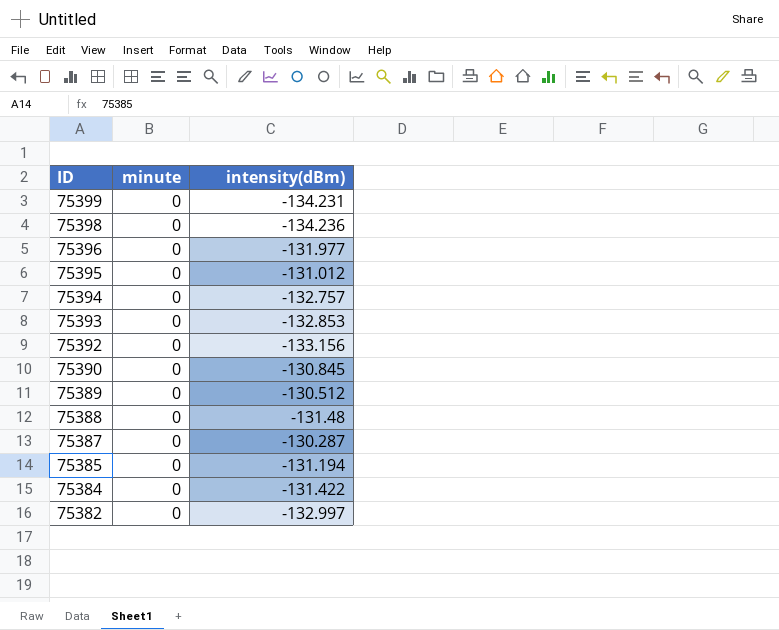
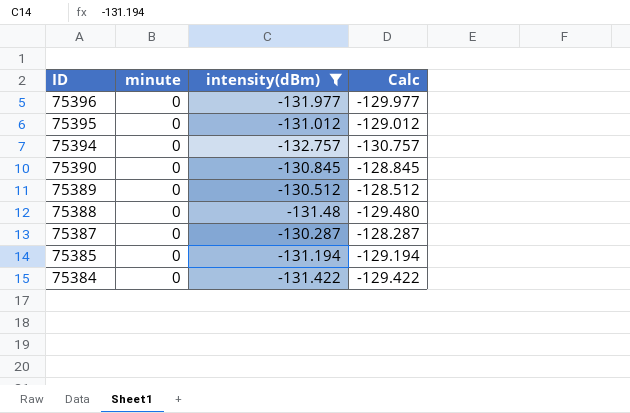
filter: none -> intensity(dBm) >= -132.757
column Calc | formula: none -> [intensity(dBm)] + 2

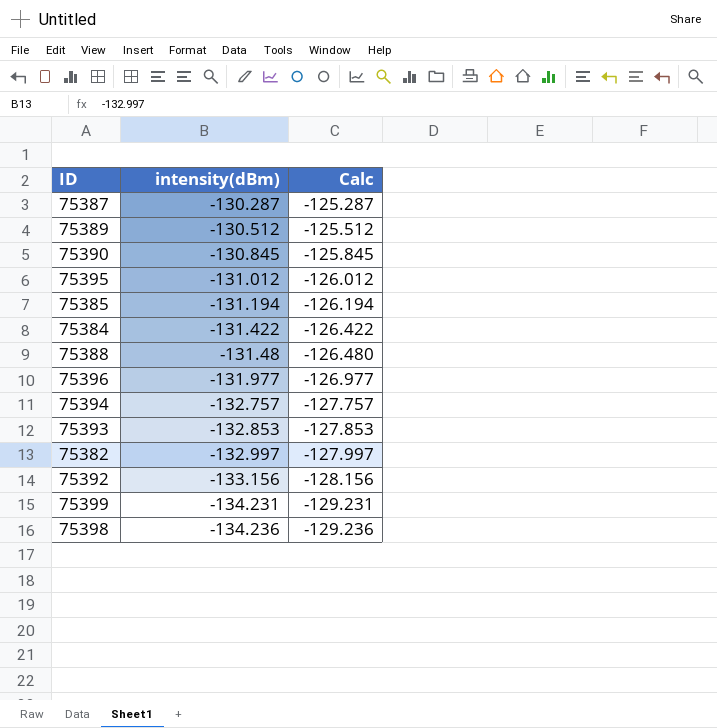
filter: intensity(dBm) >= -132.757 -> none
row order: ID descending -> intensity(dBm) descending
column minute | position: 2 -> none
column Calc | formula: [intensity(dBm)] + 2 -> [intensity(dBm)] + 5

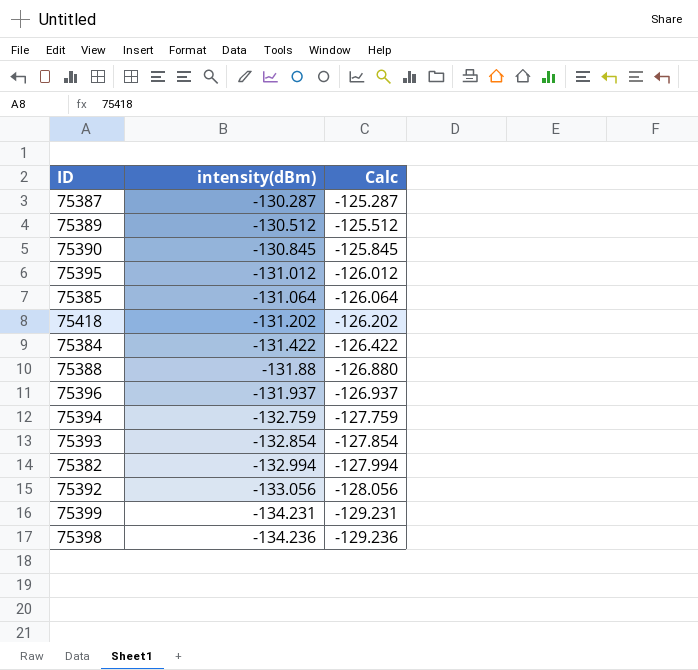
75385 | intensity(dBm): -131.194 -> -131.064
75385 | Calc: -126.194 -> -126.064
row 75418: none -> -131.202 | -126.202
75388 | intensity(dBm): -131.48 -> -131.88
75388 | Calc: -126.480 -> -126.880
75396 | intensity(dBm): -131.977 -> -131.937
75396 | Calc: -126.977 -> -126.937
75394 | intensity(dBm): -132.757 -> -132.759
75394 | Calc: -127.757 -> -127.759
75393 | intensity(dBm): -132.853 -> -132.854
75393 | Calc: -127.853 -> -127.854
75382 | intensity(dBm): -132.997 -> -132.994
75382 | Calc: -127.997 -> -127.994
75392 | intensity(dBm): -133.156 -> -133.056
75392 | Calc: -128.156 -> -128.056

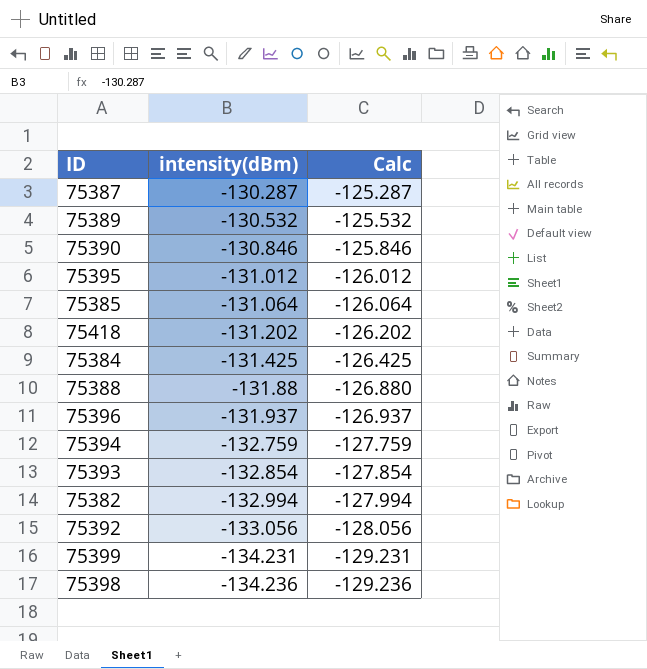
75389 | intensity(dBm): -130.512 -> -130.532
75389 | Calc: -125.512 -> -125.532
75390 | intensity(dBm): -130.845 -> -130.846
75390 | Calc: -125.845 -> -125.846
75384 | intensity(dBm): -131.422 -> -131.425
75384 | Calc: -126.422 -> -126.425

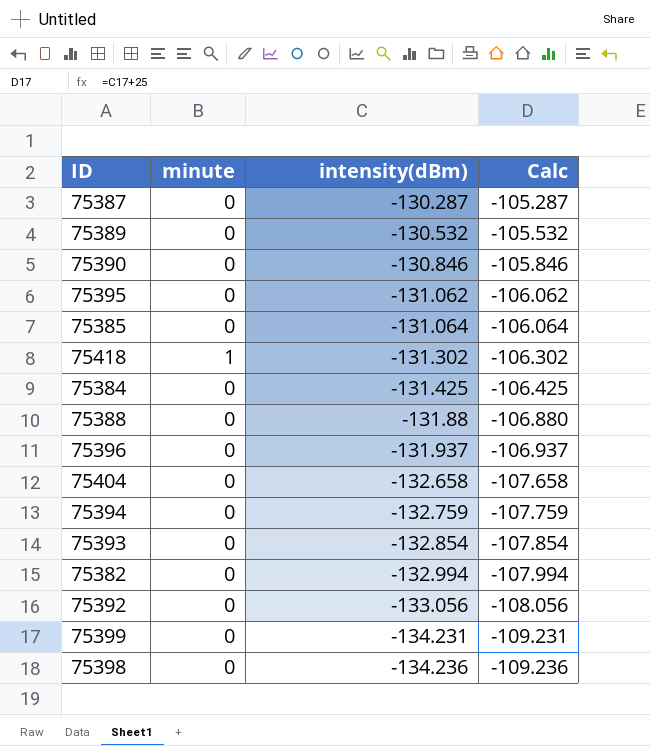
column minute | position: none -> 2
column Calc | formula: [intensity(dBm)] + 5 -> [intensity(dBm)] + 25
75395 | intensity(dBm): -131.012 -> -131.062
75418 | intensity(dBm): -131.202 -> -131.302
row 75404: none -> 0 | -132.658 | -107.658

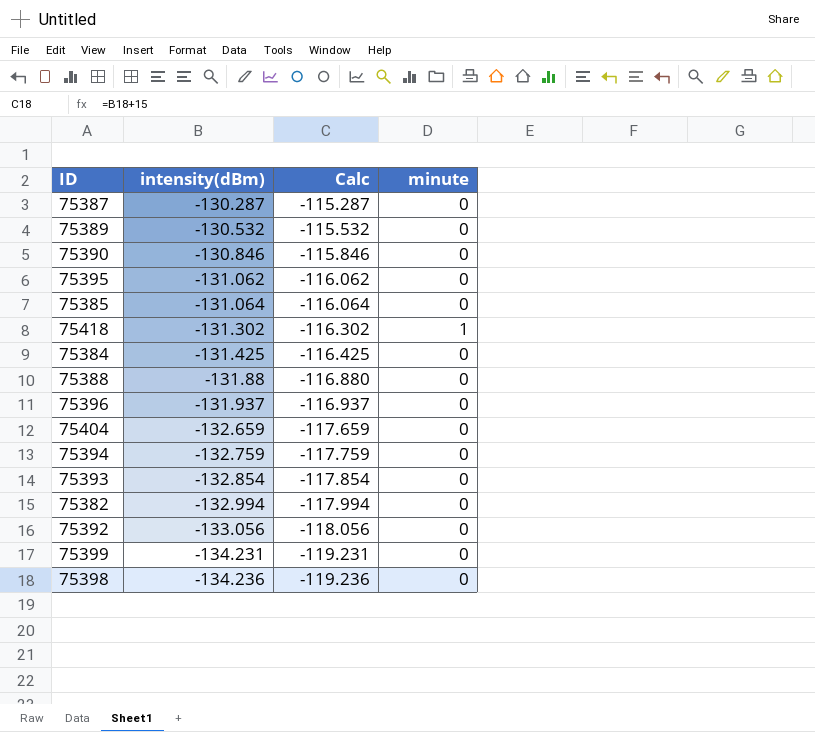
column Calc | formula: [intensity(dBm)] + 25 -> [intensity(dBm)] + 15
column minute | position: 2 -> 4
75404 | intensity(dBm): -132.658 -> -132.659

